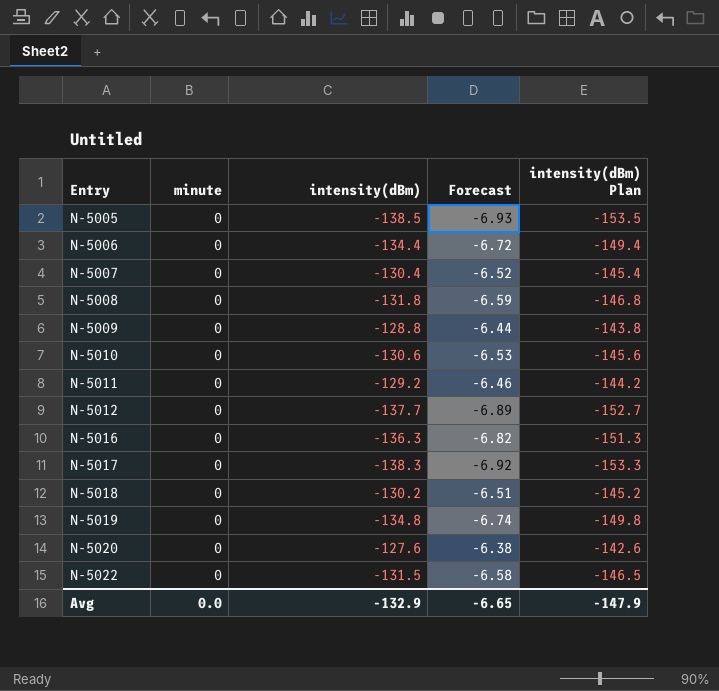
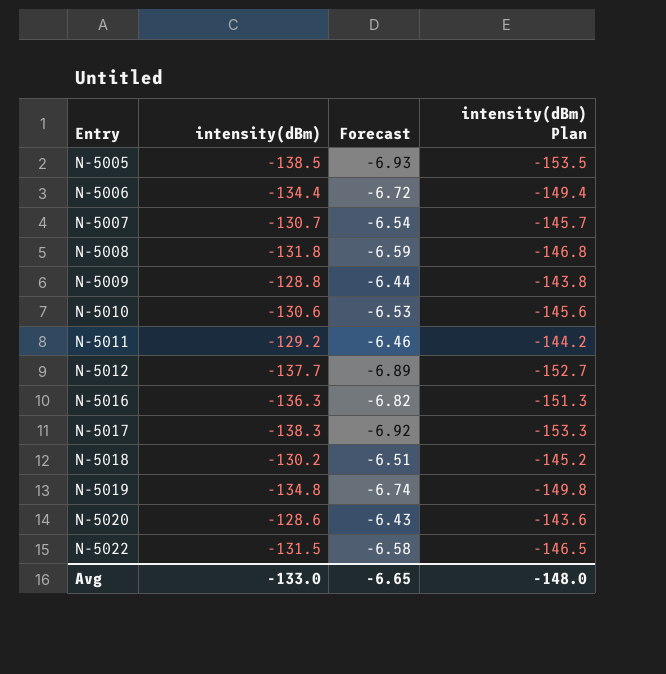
column minute | position: 2 -> none
N-5007 | intensity(dBm): -130.4 -> -130.7
N-5007 | Forecast: -6.52 -> -6.54
N-5007 | intensity(dBm) Plan: -145.4 -> -145.7
N-5020 | intensity(dBm): -127.6 -> -128.6
N-5020 | Forecast: -6.38 -> -6.43
N-5020 | intensity(dBm) Plan: -142.6 -> -143.6
Avg | intensity(dBm): -132.9 -> -133.0
Avg | intensity(dBm) Plan: -147.9 -> -148.0

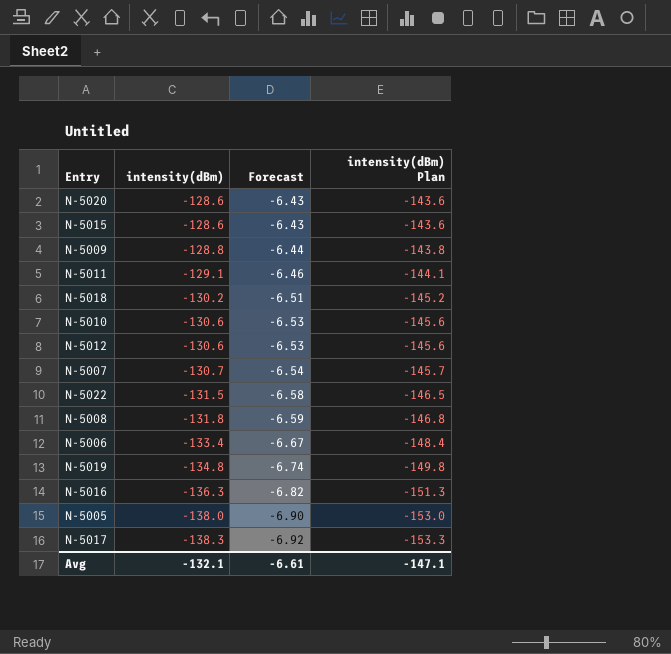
row order: Entry ascending -> intensity(dBm) descending
row N-5015: none -> -128.6 | -6.43 | -143.6
N-5011 | intensity(dBm): -129.2 -> -129.1
N-5011 | intensity(dBm) Plan: -144.2 -> -144.1
N-5012 | intensity(dBm): -137.7 -> -130.6
N-5012 | Forecast: -6.89 -> -6.53
N-5012 | intensity(dBm) Plan: -152.7 -> -145.6
N-5006 | intensity(dBm): -134.4 -> -133.4
N-5006 | Forecast: -6.72 -> -6.67
N-5006 | intensity(dBm) Plan: -149.4 -> -148.4
N-5005 | intensity(dBm): -138.5 -> -138.0
N-5005 | Forecast: -6.93 -> -6.90
N-5005 | intensity(dBm) Plan: -153.5 -> -153.0
Avg | intensity(dBm): -133.0 -> -132.1
Avg | Forecast: -6.65 -> -6.61
Avg | intensity(dBm) Plan: -148.0 -> -147.1

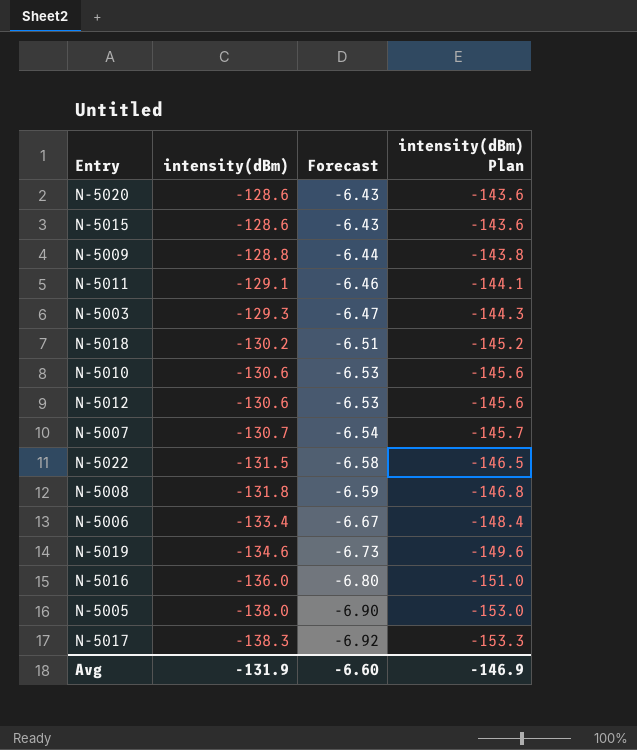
row N-5003: none -> -129.3 | -6.47 | -144.3
N-5019 | intensity(dBm): -134.8 -> -134.6
N-5019 | Forecast: -6.74 -> -6.73
N-5019 | intensity(dBm) Plan: -149.8 -> -149.6
N-5016 | intensity(dBm): -136.3 -> -136.0
N-5016 | Forecast: -6.82 -> -6.80
N-5016 | intensity(dBm) Plan: -151.3 -> -151.0
Avg | intensity(dBm): -132.1 -> -131.9
Avg | Forecast: -6.61 -> -6.60
Avg | intensity(dBm) Plan: -147.1 -> -146.9

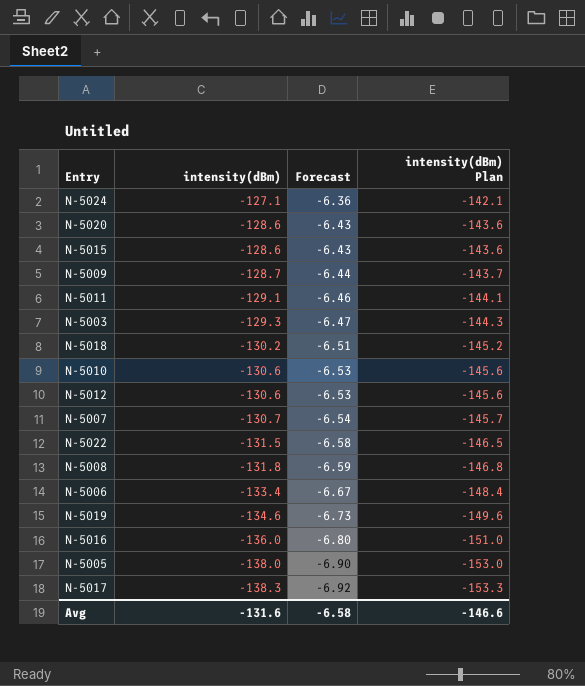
row N-5024: none -> -127.1 | -6.36 | -142.1
N-5009 | intensity(dBm): -128.8 -> -128.7
N-5009 | intensity(dBm) Plan: -143.8 -> -143.7
Avg | intensity(dBm): -131.9 -> -131.6
Avg | Forecast: -6.60 -> -6.58
Avg | intensity(dBm) Plan: -146.9 -> -146.6

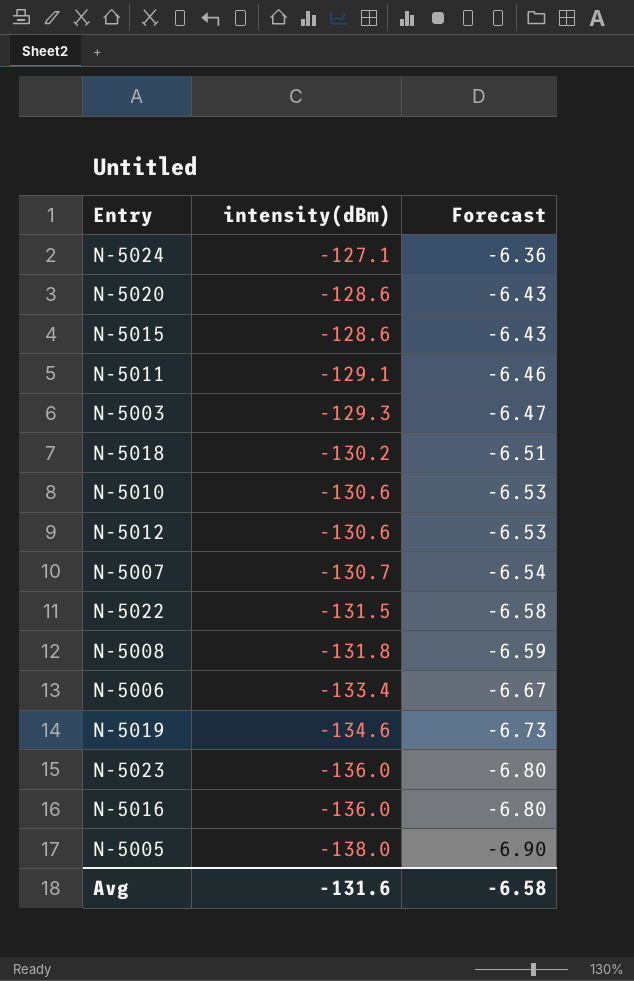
column intensity(dBm) Plan | formula: [intensity(dBm)] - 15 -> none
row N-5009: -128.7 | -6.44 | -143.7 -> none
row N-5017: -138.3 | -6.92 | -153.3 -> none
row N-5023: none -> -136.0 | -6.80

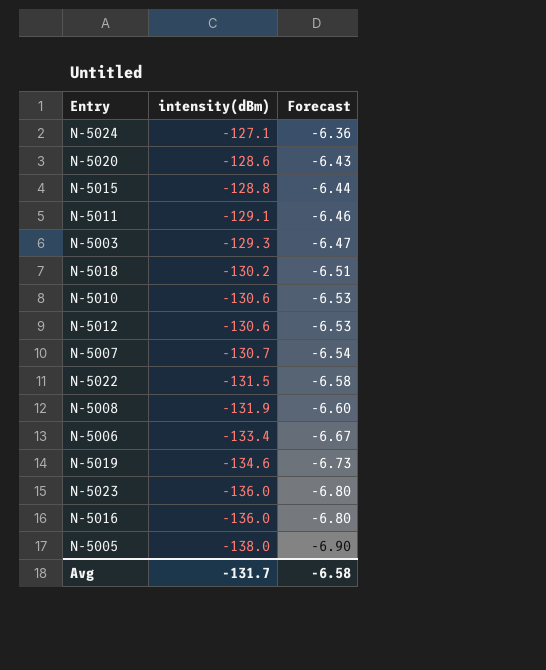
N-5015 | intensity(dBm): -128.6 -> -128.8
N-5015 | Forecast: -6.43 -> -6.44
N-5008 | intensity(dBm): -131.8 -> -131.9
N-5008 | Forecast: -6.59 -> -6.60
Avg | intensity(dBm): -131.6 -> -131.7

